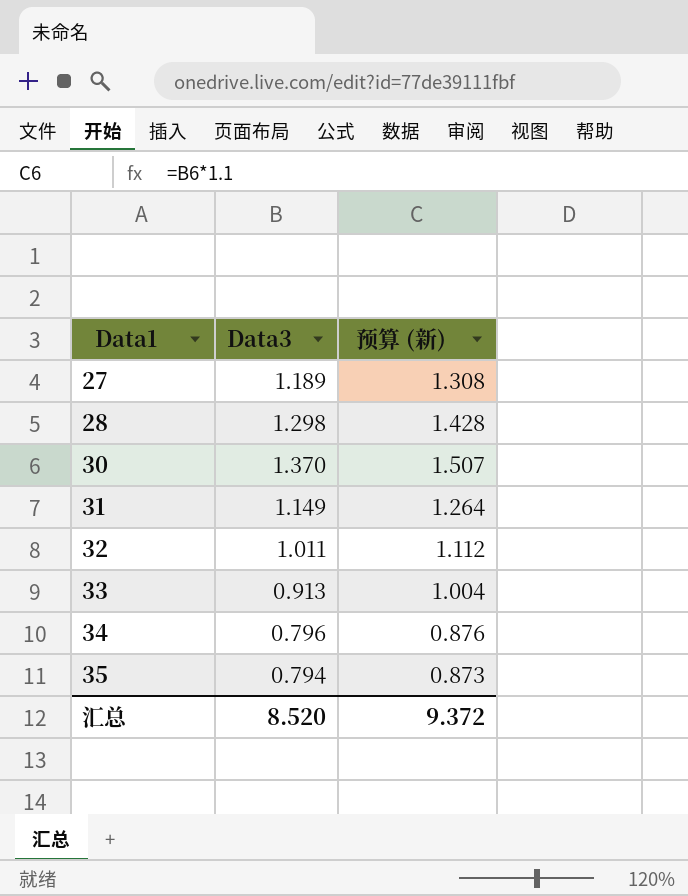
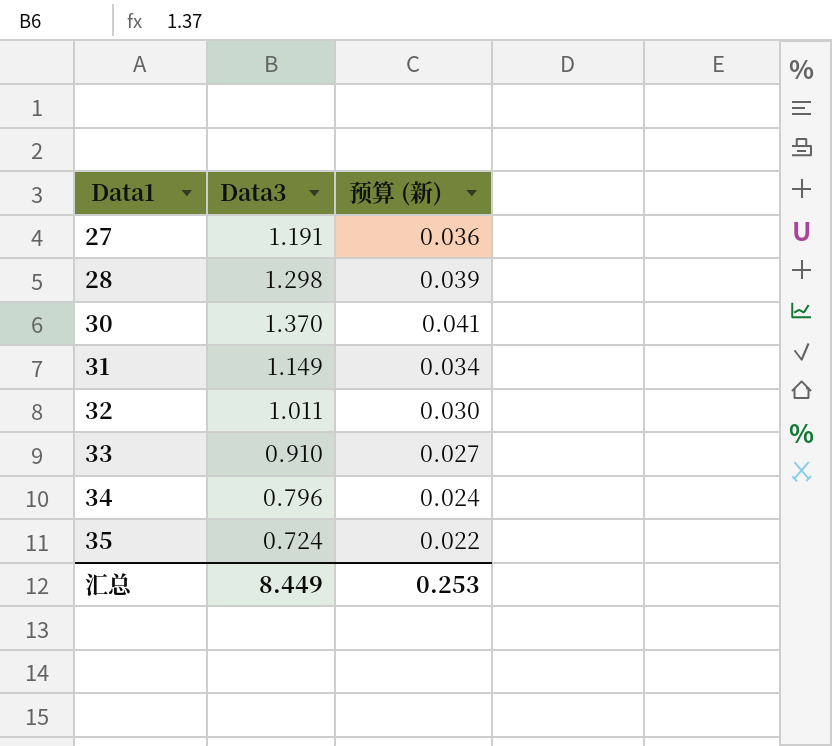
column 预算 (新) | formula: [Data3] * 1.1 -> [Data3] * 0.03
27 | Data3: 1.189 -> 1.191
33 | Data3: 0.913 -> 0.910
35 | Data3: 0.794 -> 0.724
汇总 | Data3: 8.520 -> 8.449
汇总 | 预算 (新): 9.372 -> 0.253

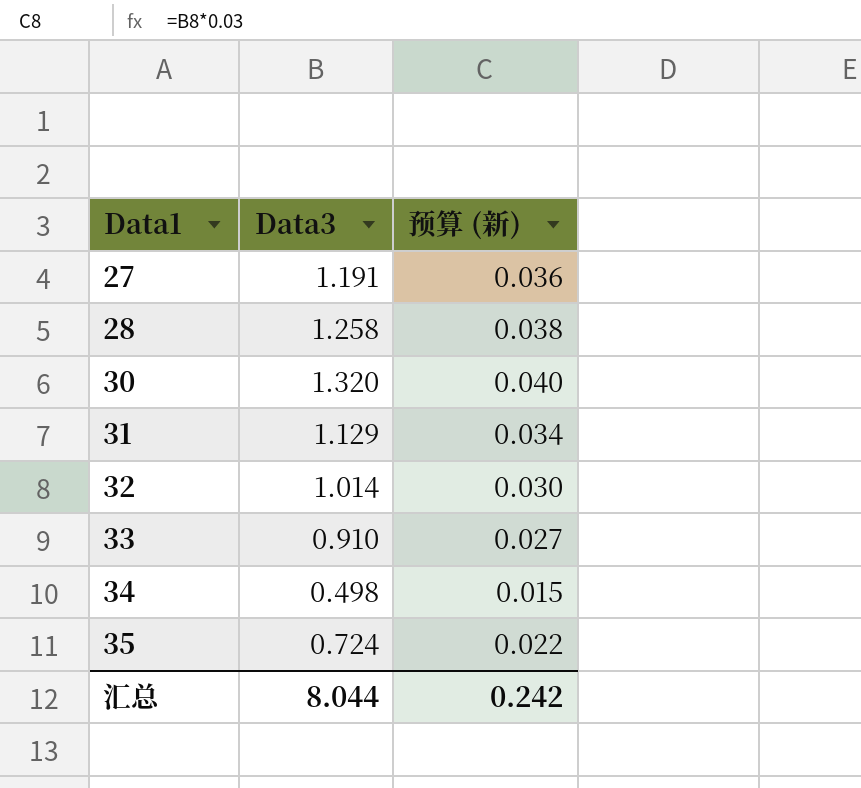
28 | Data3: 1.298 -> 1.258
28 | 预算 (新): 0.039 -> 0.038
30 | Data3: 1.370 -> 1.320
30 | 预算 (新): 0.041 -> 0.040
31 | Data3: 1.149 -> 1.129
32 | Data3: 1.011 -> 1.014
34 | Data3: 0.796 -> 0.498
34 | 预算 (新): 0.024 -> 0.015
汇总 | Data3: 8.449 -> 8.044
汇总 | 预算 (新): 0.253 -> 0.242

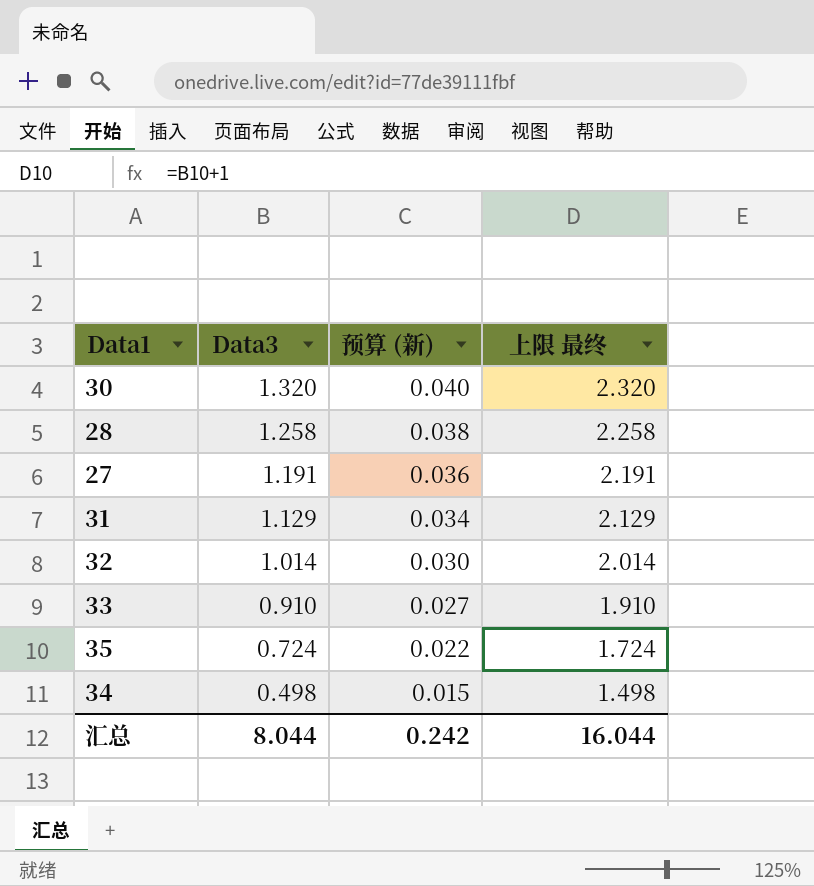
row order: Data1 ascending -> Data3 descending
column 上限 最终 | formula: none -> [Data3] + 1

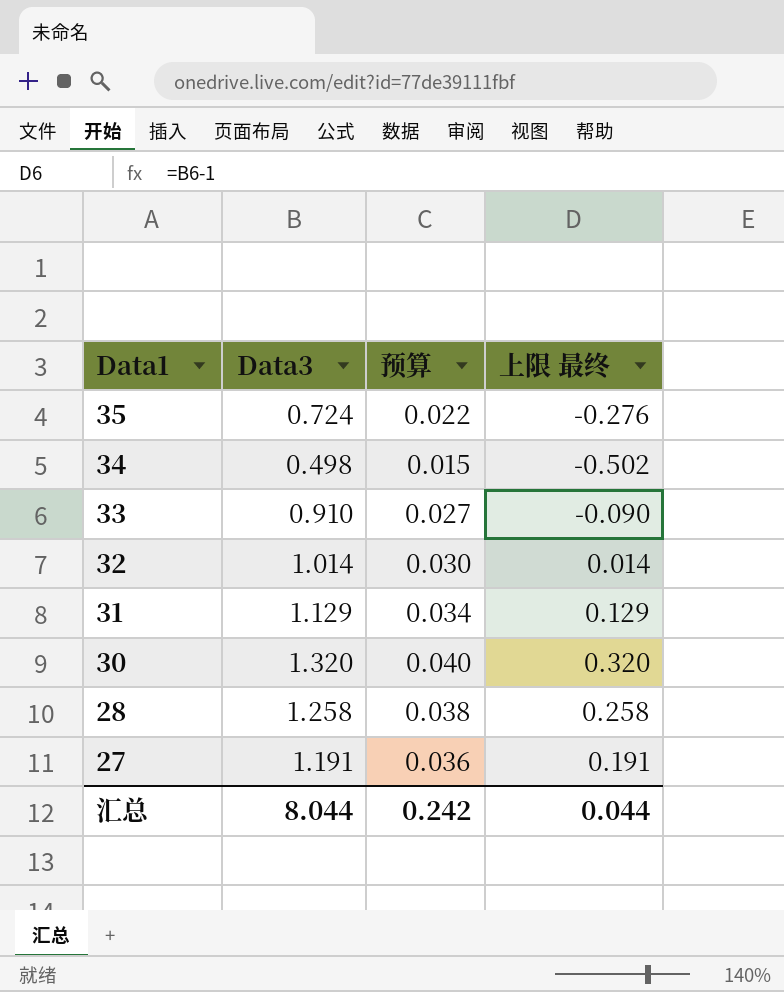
row order: Data3 descending -> Data1 descending
column name: 预算 (新) -> 预算
column 上限 最终 | formula: [Data3] + 1 -> [Data3] - 1
汇总 | 上限 最终: 16.044 -> 0.044

